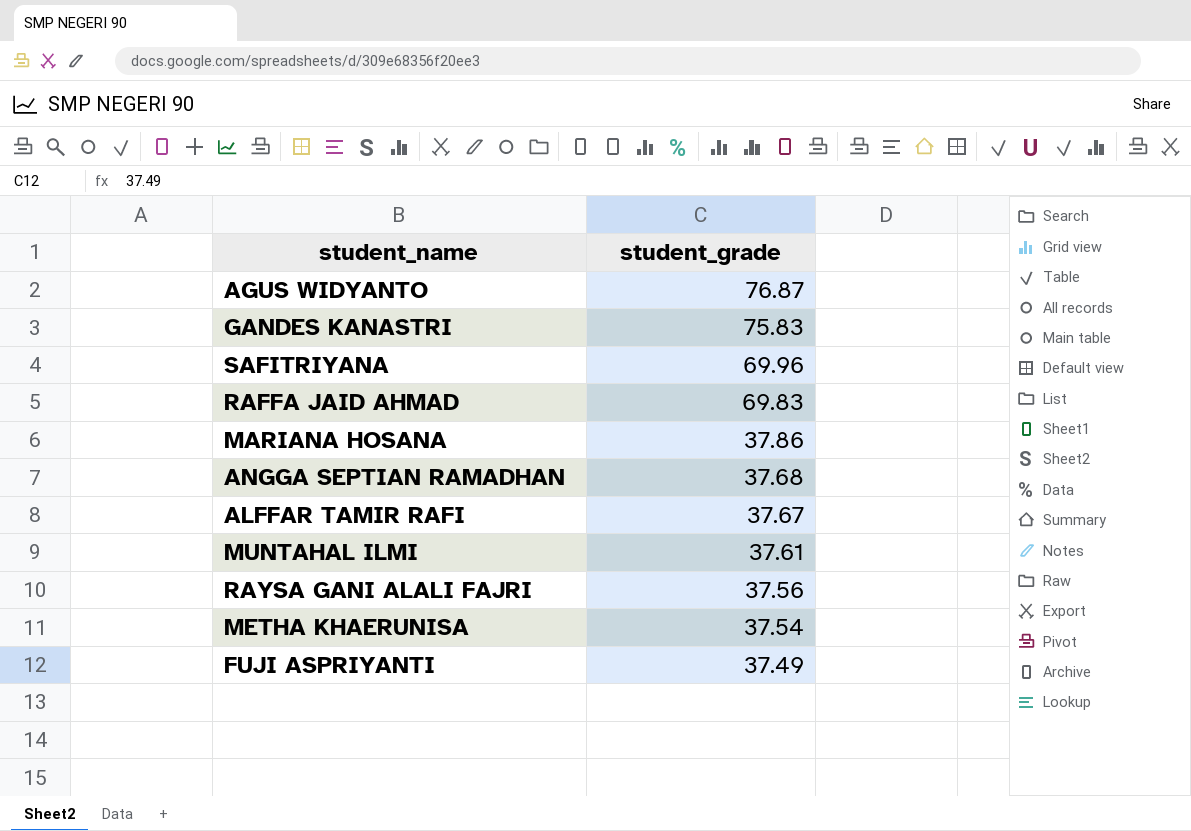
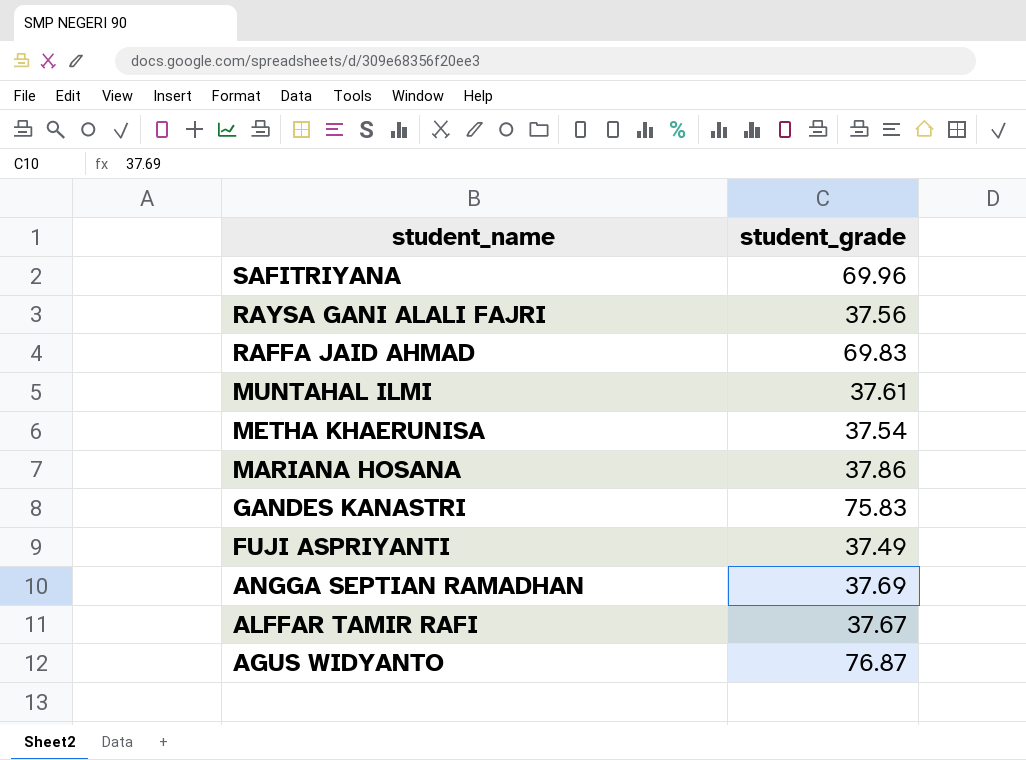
row order: student_grade descending -> student_name descending
ANGGA SEPTIAN RAMADHAN | student_grade: 37.68 -> 37.69

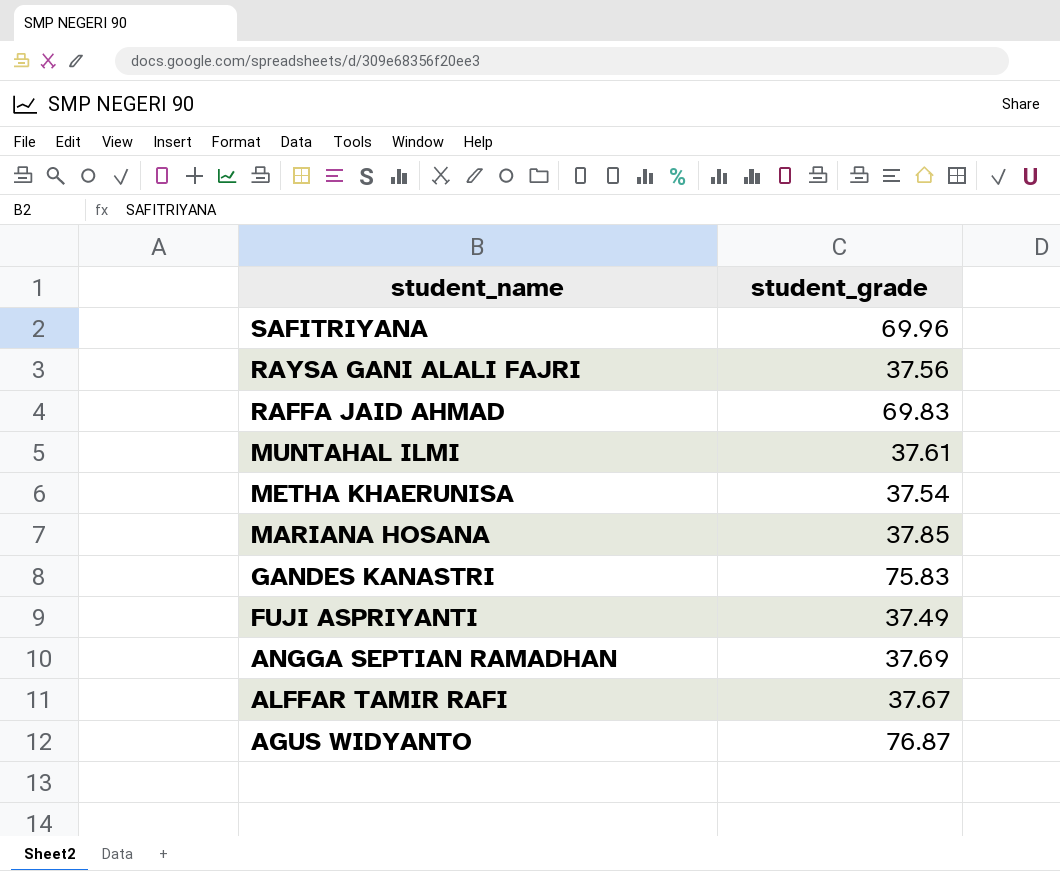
MARIANA HOSANA | student_grade: 37.86 -> 37.85

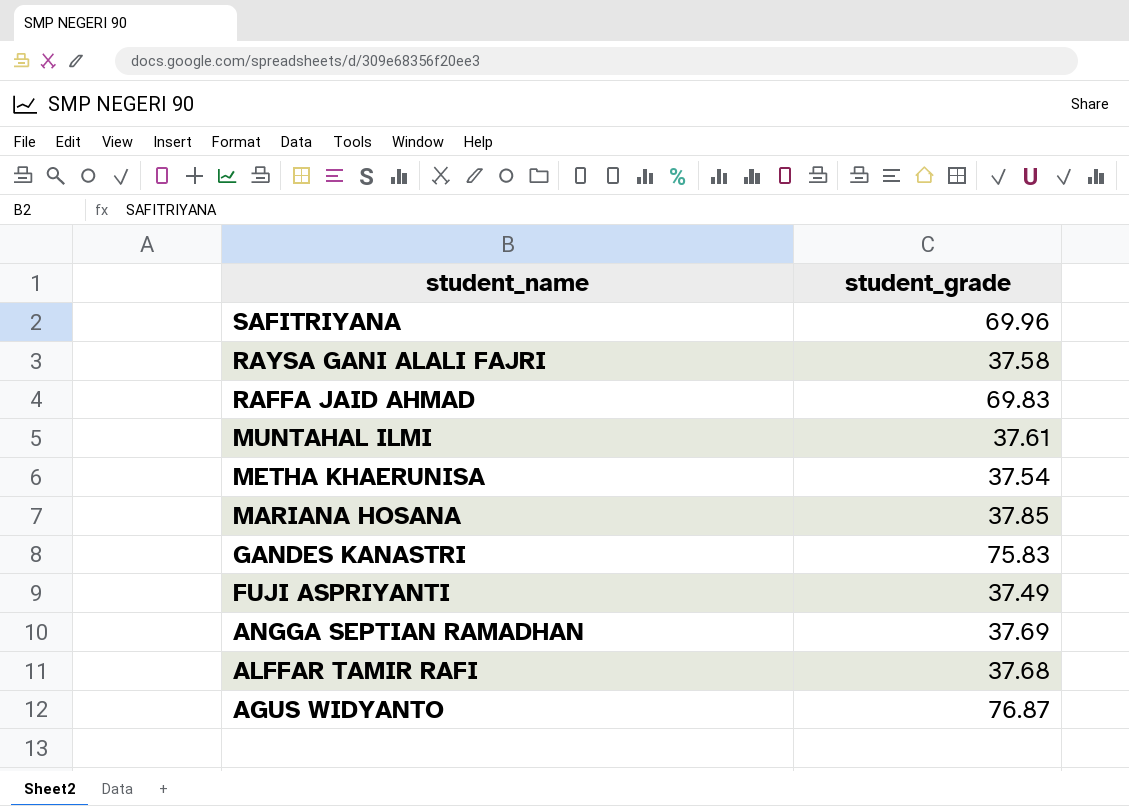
RAYSA GANI ALALI FAJRI | student_grade: 37.56 -> 37.58
ALFFAR TAMIR RAFI | student_grade: 37.67 -> 37.68

